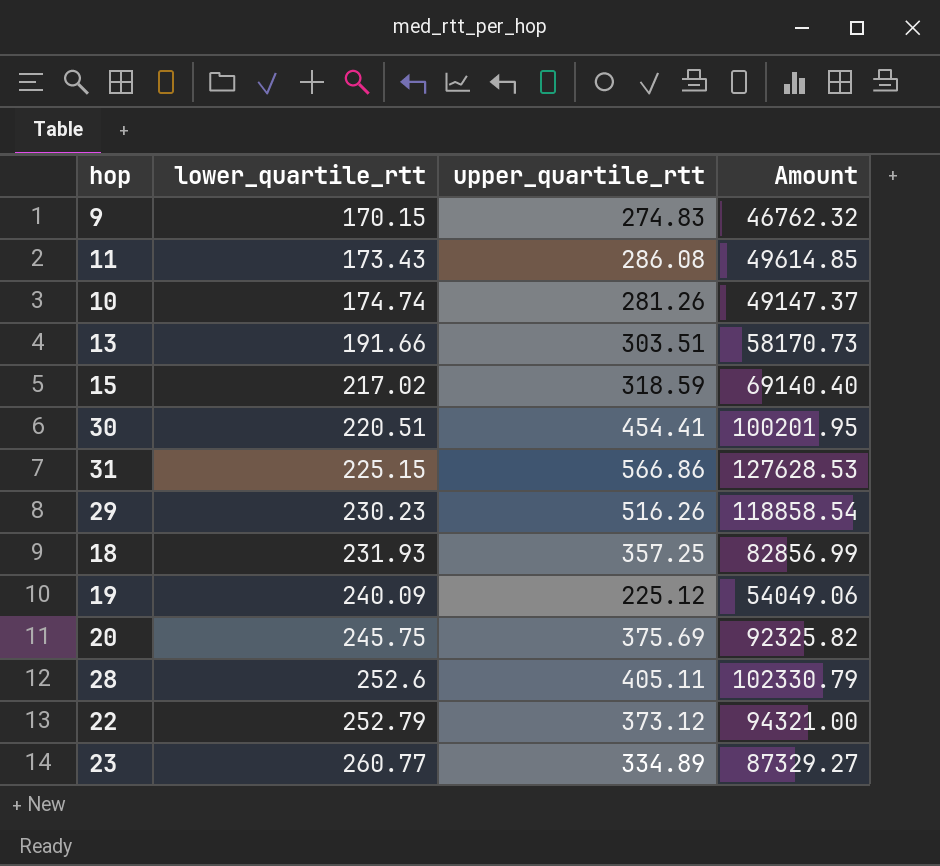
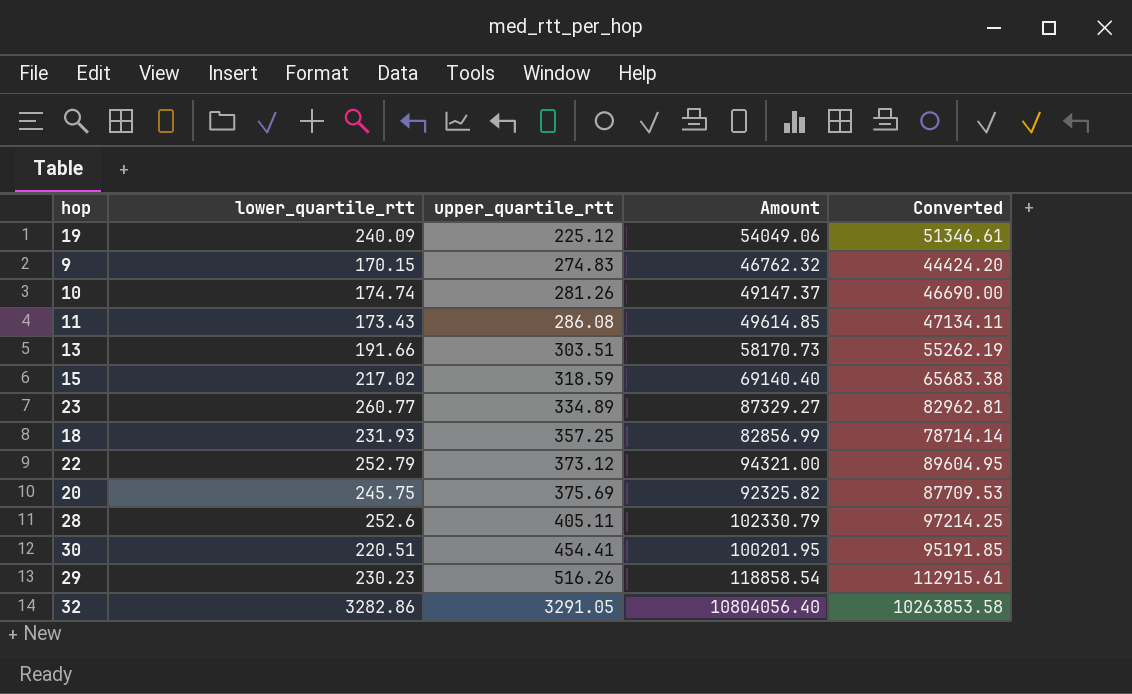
row order: lower_quartile_rtt ascending -> upper_quartile_rtt ascending
column Converted | formula: none -> [Amount] * 0.95
row 31: 225.15 | 566.86 | 127628.53 -> none
row 32: none -> 3282.86 | 3291.05 | 10804056.40 | 10263853.58

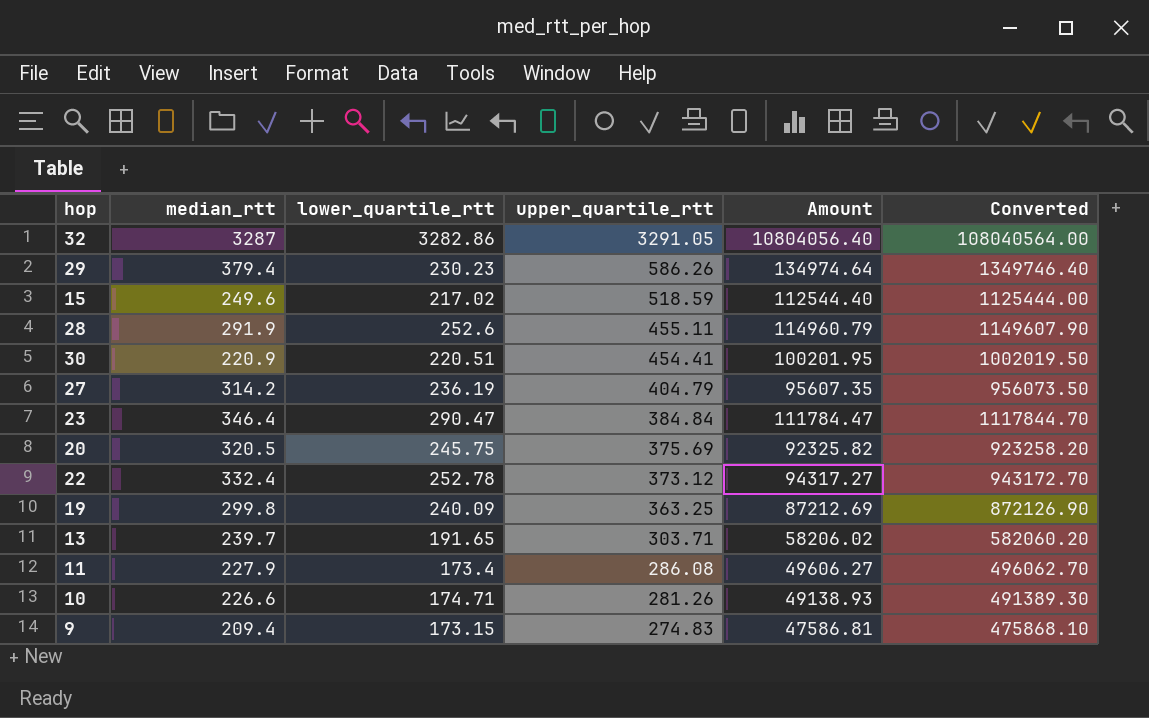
row order: upper_quartile_rtt ascending -> upper_quartile_rtt descending
column median_rtt | position: none -> 2
column Converted | formula: [Amount] * 0.95 -> [Amount] * 10
row 18: 231.93 | 357.25 | 82856.99 | 78714.14 -> none
29 | upper_quartile_rtt: 516.26 -> 586.26
29 | Amount: 118858.54 -> 134974.64
15 | upper_quartile_rtt: 318.59 -> 518.59
15 | Amount: 69140.40 -> 112544.40
28 | upper_quartile_rtt: 405.11 -> 455.11
28 | Amount: 102330.79 -> 114960.79
row 27: none -> 314.2 | 236.19 | 404.79 | 95607.35 | 956073.50
23 | lower_quartile_rtt: 260.77 -> 290.47
23 | upper_quartile_rtt: 334.89 -> 384.84
23 | Amount: 87329.27 -> 111784.47
22 | lower_quartile_rtt: 252.79 -> 252.78
22 | Amount: 94321.00 -> 94317.27
19 | upper_quartile_rtt: 225.12 -> 363.25
19 | Amount: 54049.06 -> 87212.69
13 | lower_quartile_rtt: 191.66 -> 191.65
13 | upper_quartile_rtt: 303.51 -> 303.71
13 | Amount: 58170.73 -> 58206.02
11 | lower_quartile_rtt: 173.43 -> 173.4
11 | Amount: 49614.85 -> 49606.27
10 | lower_quartile_rtt: 174.74 -> 174.71
10 | Amount: 49147.37 -> 49138.93
9 | lower_quartile_rtt: 170.15 -> 173.15
9 | Amount: 46762.32 -> 47586.81

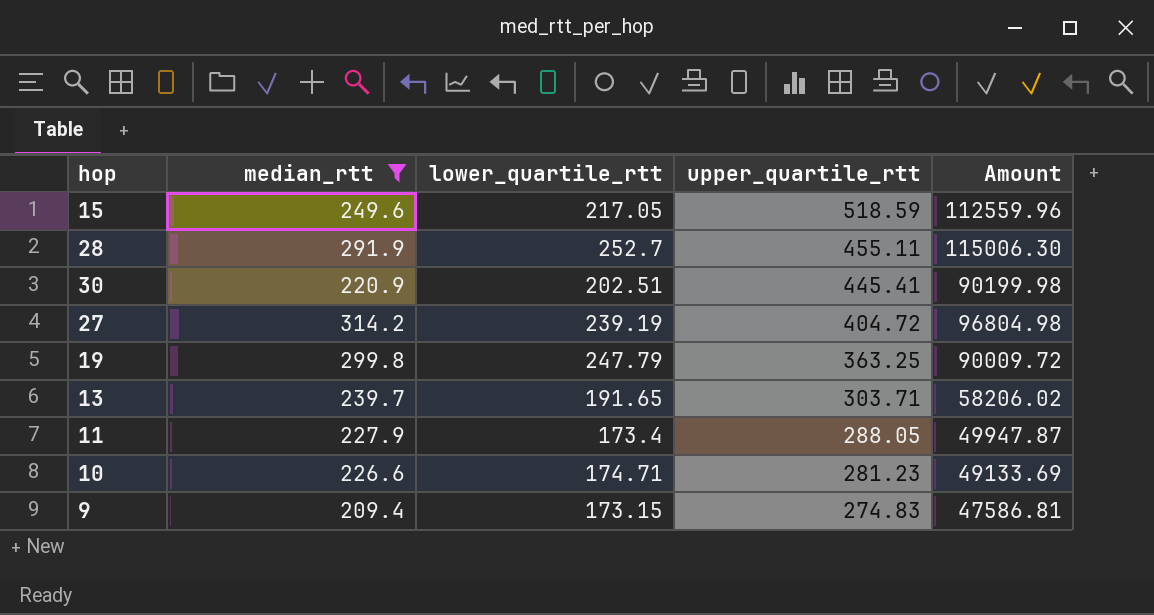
filter: none -> median_rtt <= 314.2
column Converted | formula: [Amount] * 10 -> none
15 | lower_quartile_rtt: 217.02 -> 217.05
15 | Amount: 112544.40 -> 112559.96
28 | lower_quartile_rtt: 252.6 -> 252.7
28 | Amount: 114960.79 -> 115006.30
30 | lower_quartile_rtt: 220.51 -> 202.51
30 | upper_quartile_rtt: 454.41 -> 445.41
30 | Amount: 100201.95 -> 90199.98
27 | lower_quartile_rtt: 236.19 -> 239.19
27 | upper_quartile_rtt: 404.79 -> 404.72
27 | Amount: 95607.35 -> 96804.98
19 | lower_quartile_rtt: 240.09 -> 247.79
19 | Amount: 87212.69 -> 90009.72
11 | upper_quartile_rtt: 286.08 -> 288.05
11 | Amount: 49606.27 -> 49947.87
10 | upper_quartile_rtt: 281.26 -> 281.23
10 | Amount: 49138.93 -> 49133.69

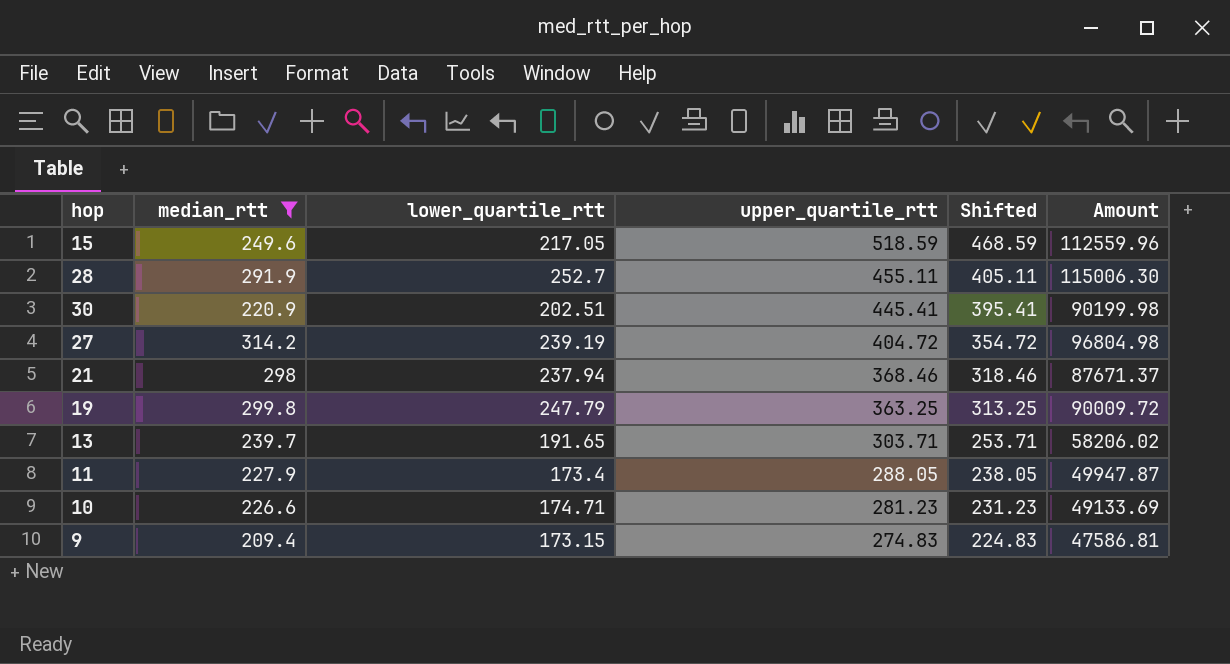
column Shifted | formula: none -> [upper_quartile_rtt] - 50
row 21: none -> 298 | 237.94 | 368.46 | 318.46 | 87671.37

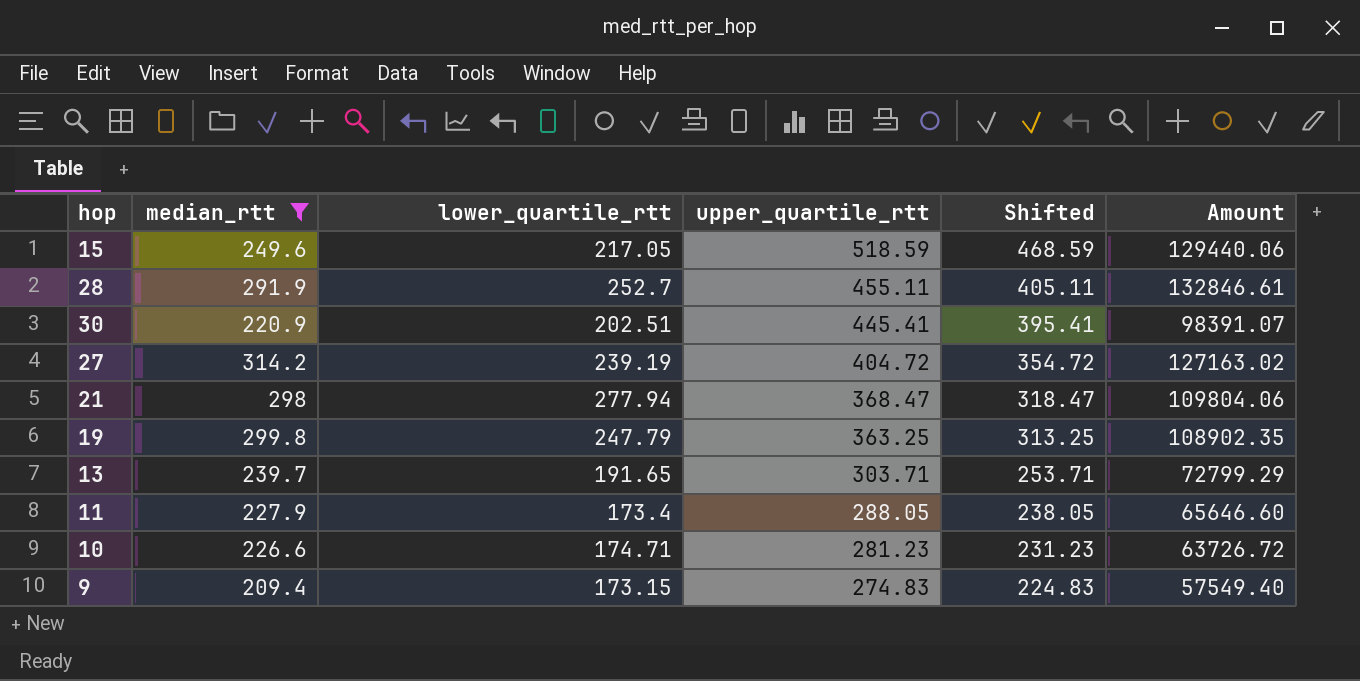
column Amount | formula: [lower_quartile_rtt] * [upper_quartile_rtt] -> [median_rtt] * [upper_quartile_rtt]
21 | lower_quartile_rtt: 237.94 -> 277.94
21 | upper_quartile_rtt: 368.46 -> 368.47
21 | Shifted: 318.46 -> 318.47

